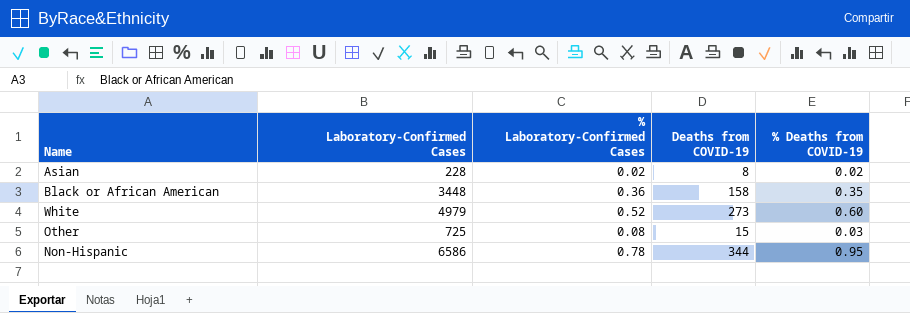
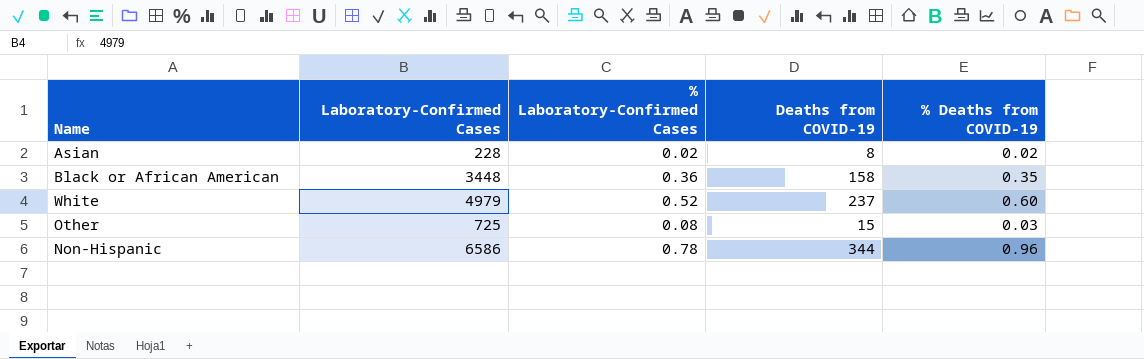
White | Deaths from COVID-19: 273 -> 237
Non-Hispanic | % Deaths from COVID-19: 0.95 -> 0.96

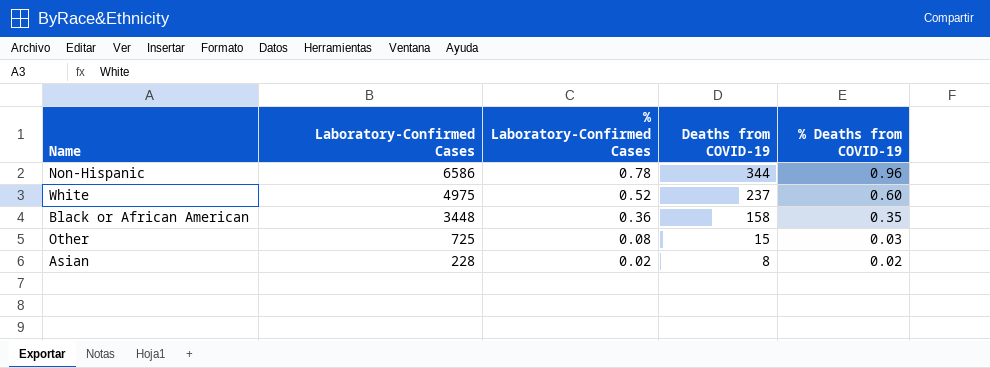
row order: none -> Laboratory-Confirmed Cases descending
White | Laboratory-Confirmed Cases: 4979 -> 4975

